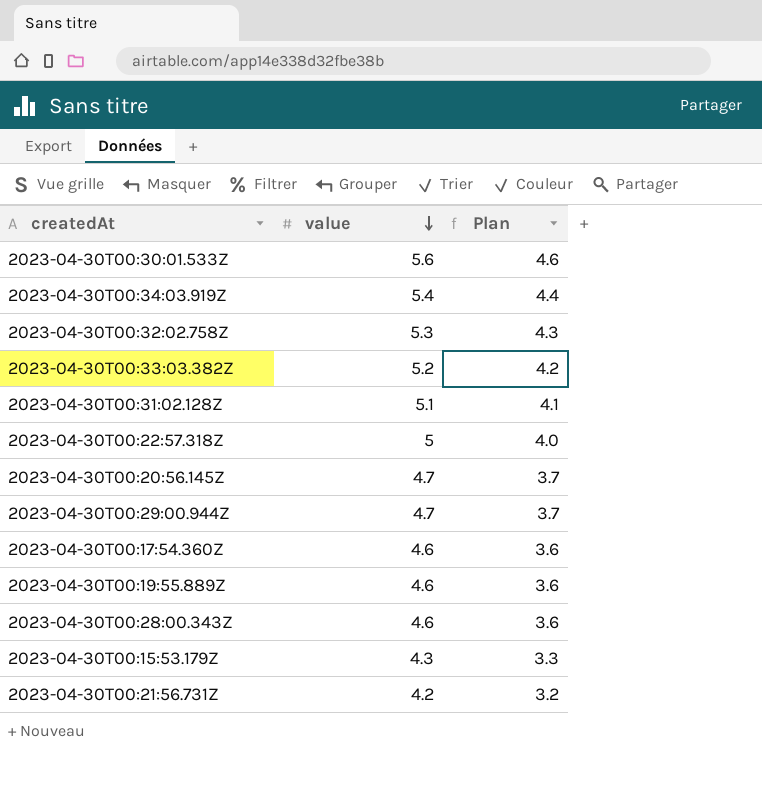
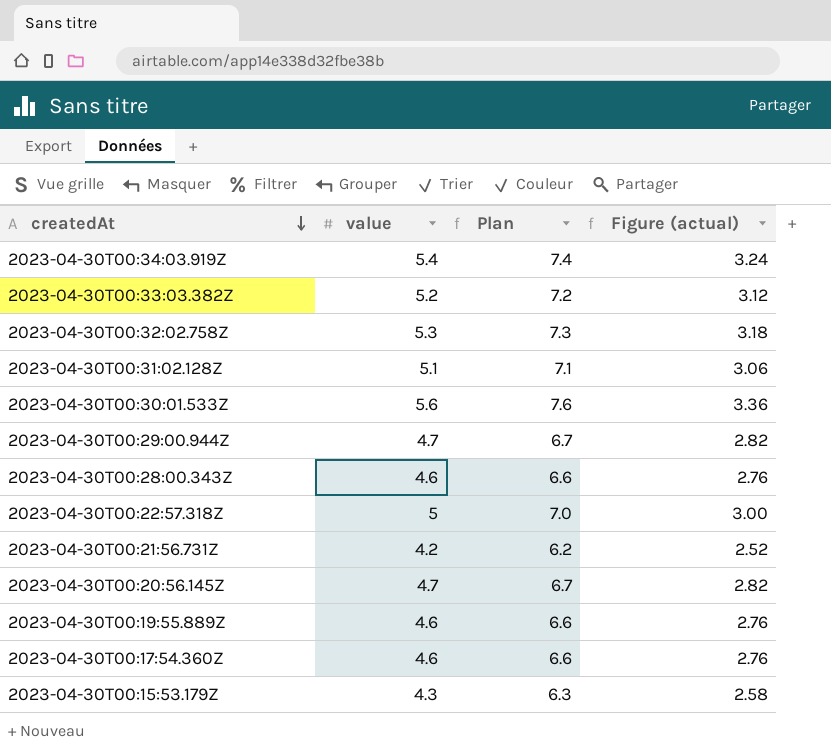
row order: value descending -> createdAt descending
column Plan | formula: [value] - 1 -> [value] + 2
column Figure (actual) | formula: none -> [value] * 0.6

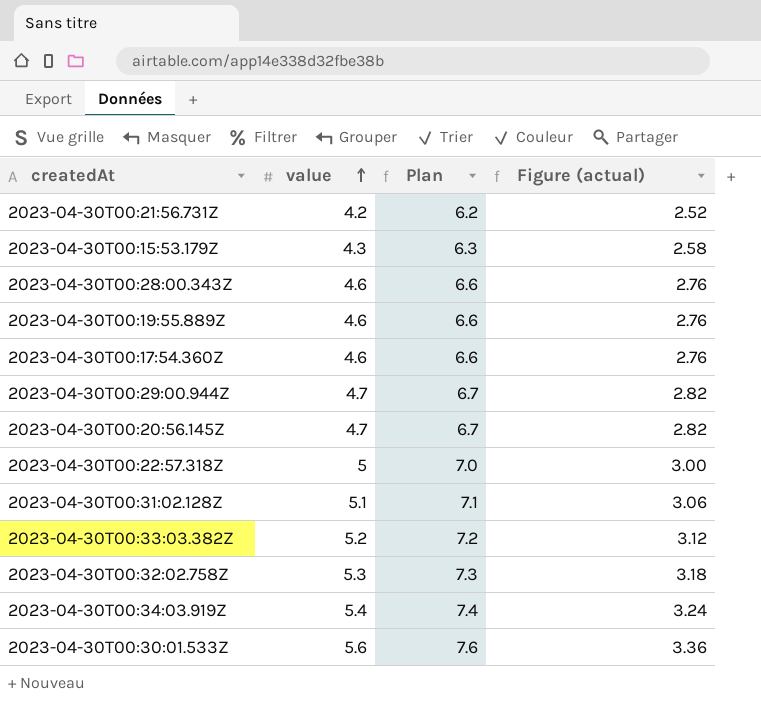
row order: createdAt descending -> value ascending

